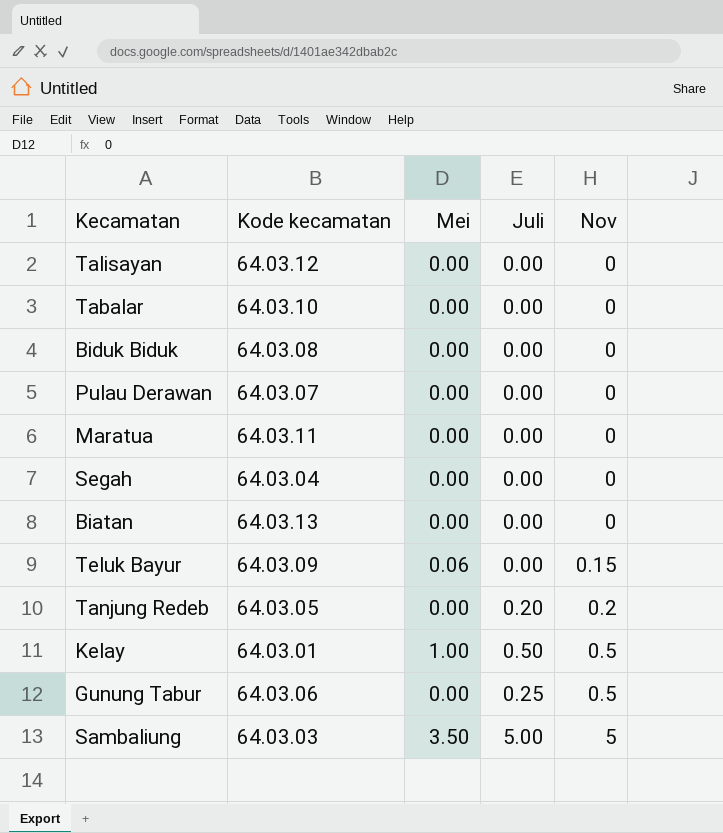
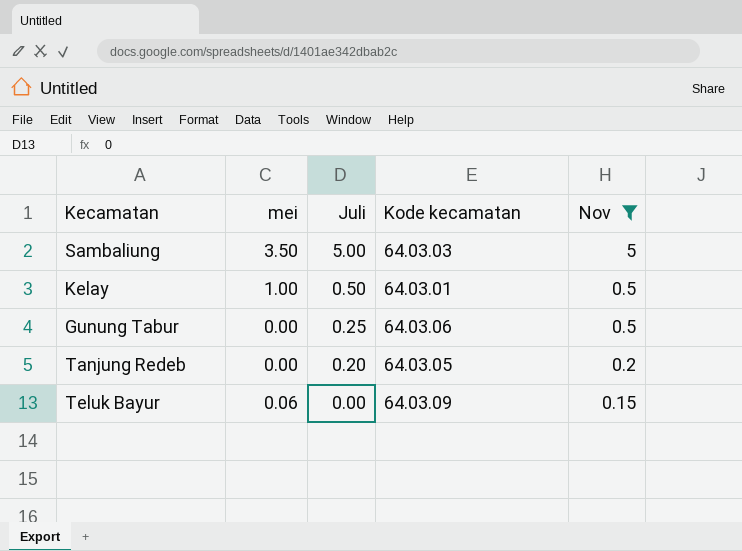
filter: none -> Nov != 0
row order: Nov ascending -> Juli descending
column name: Mei -> mei
column Kode kecamatan | position: 2 -> 4

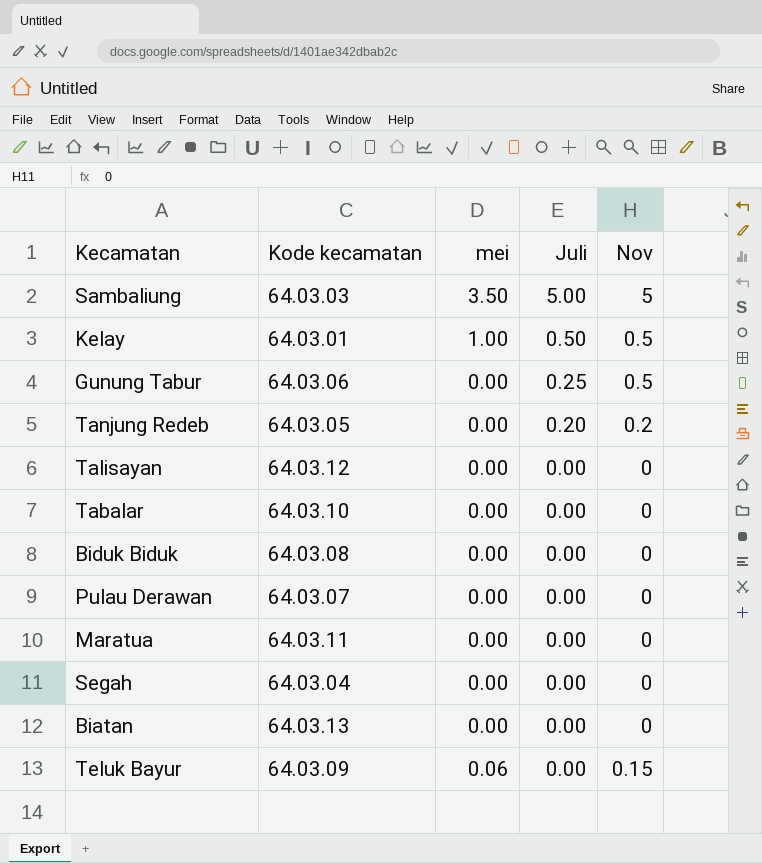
filter: Nov != 0 -> none
column Kode kecamatan | position: 4 -> 2

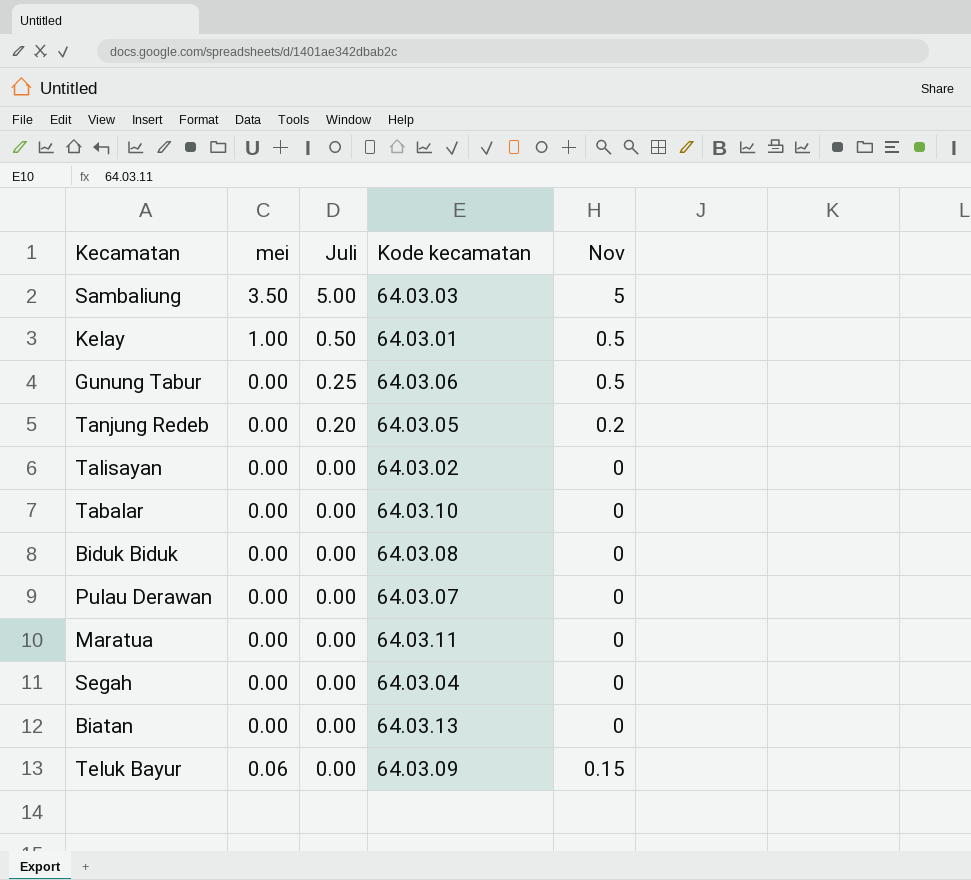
column Kode kecamatan | position: 2 -> 4
Talisayan | Kode kecamatan: 64.03.12 -> 64.03.02

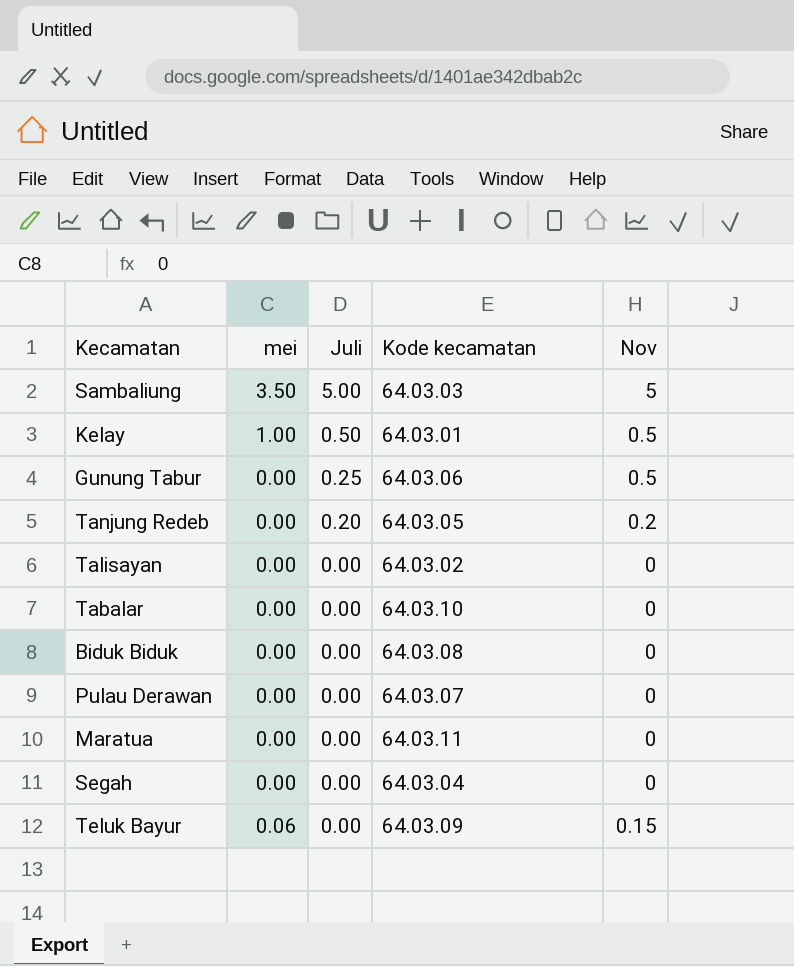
row Biatan: 0.00 | 0.00 | 64.03.13 | 0 -> none

